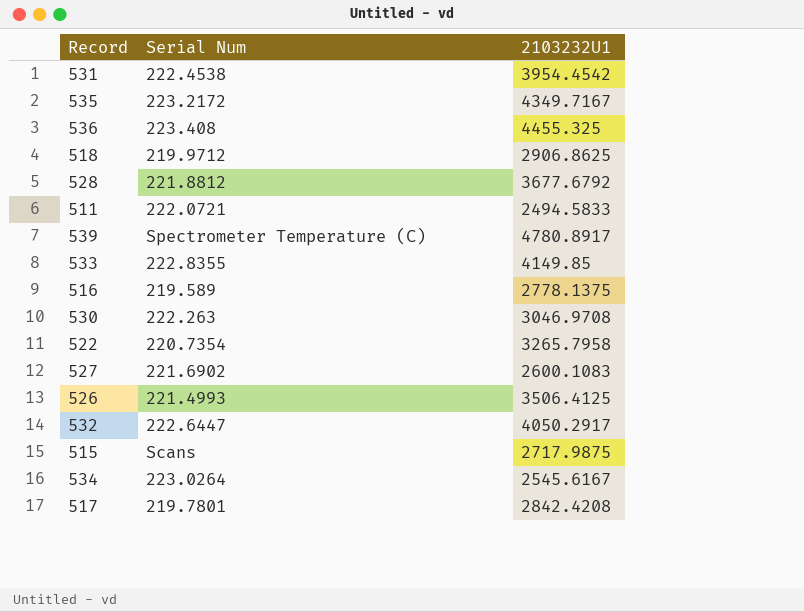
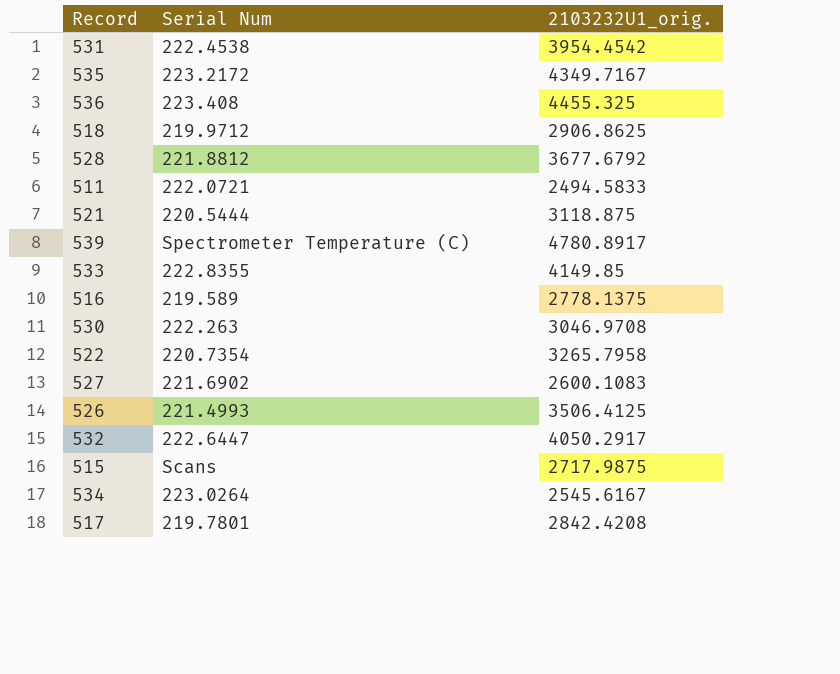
column name: 2103232U1 -> 2103232U1_orig.
row 521: none -> 220.5444 | 3118.875

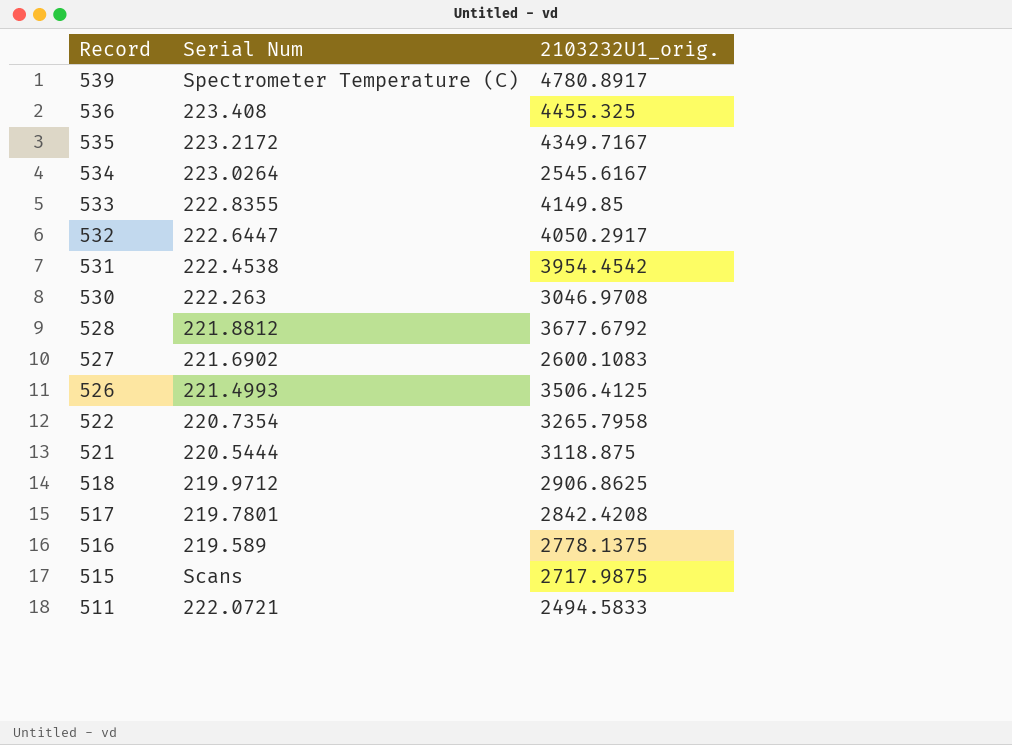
row order: none -> Record descending

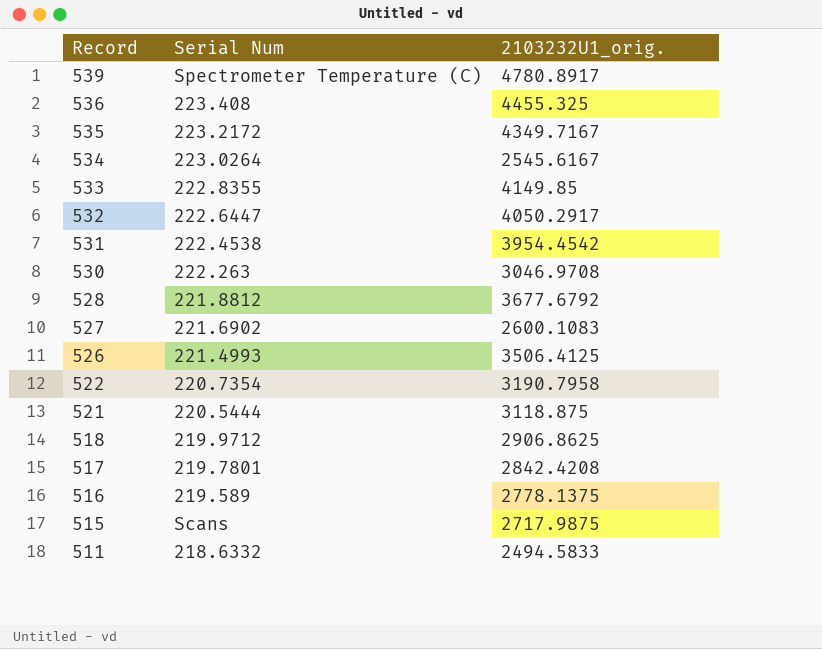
522 | 2103232U1_orig.: 3265.7958 -> 3190.7958
511 | Serial Num: 222.0721 -> 218.6332

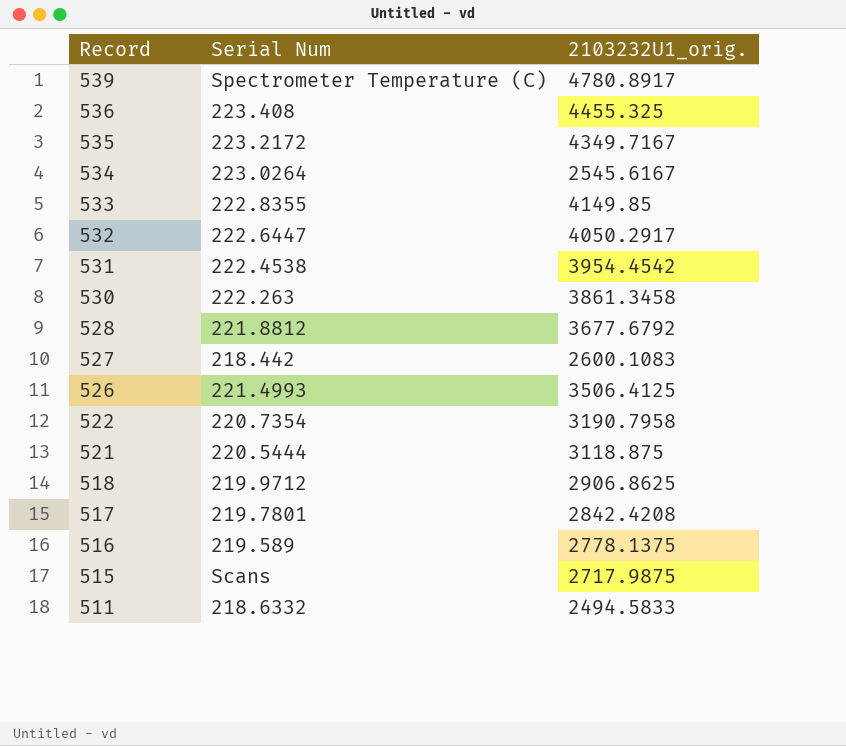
530 | 2103232U1_orig.: 3046.9708 -> 3861.3458
527 | Serial Num: 221.6902 -> 218.442

